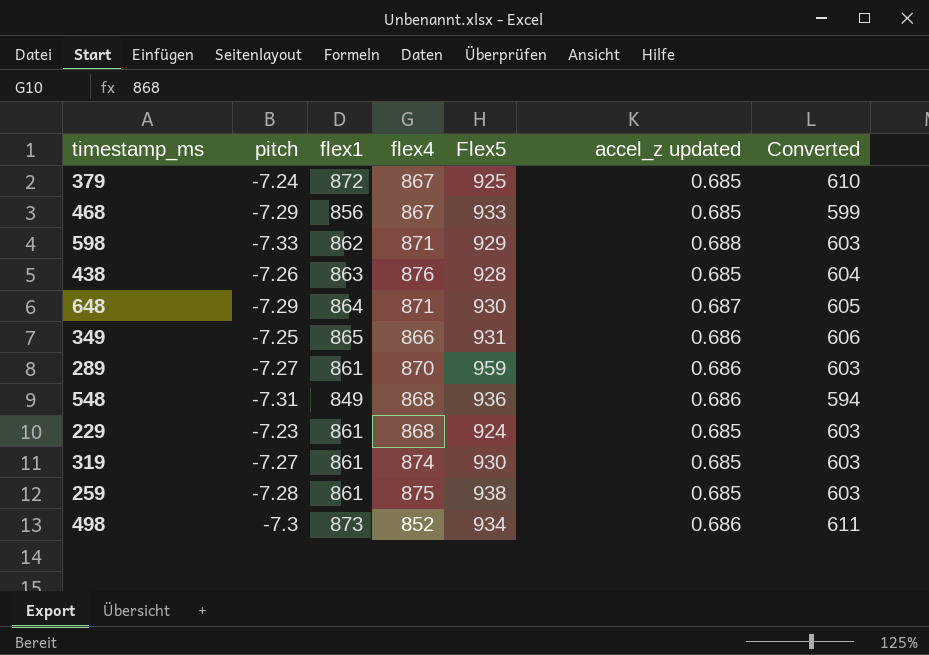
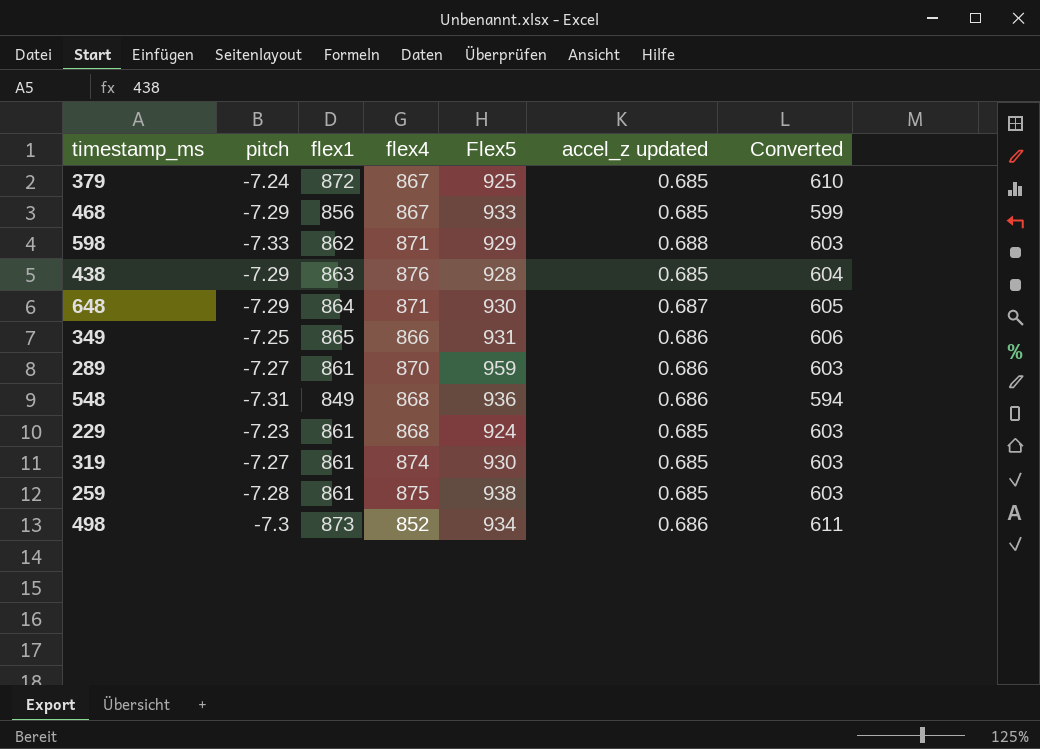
438 | pitch: -7.26 -> -7.29

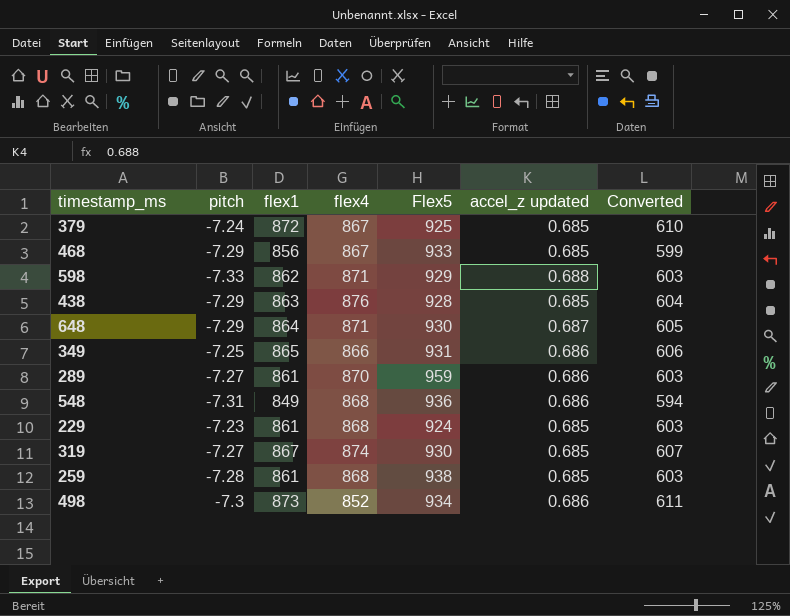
319 | flex1: 861 -> 867
319 | Converted: 603 -> 607
259 | flex4: 875 -> 868

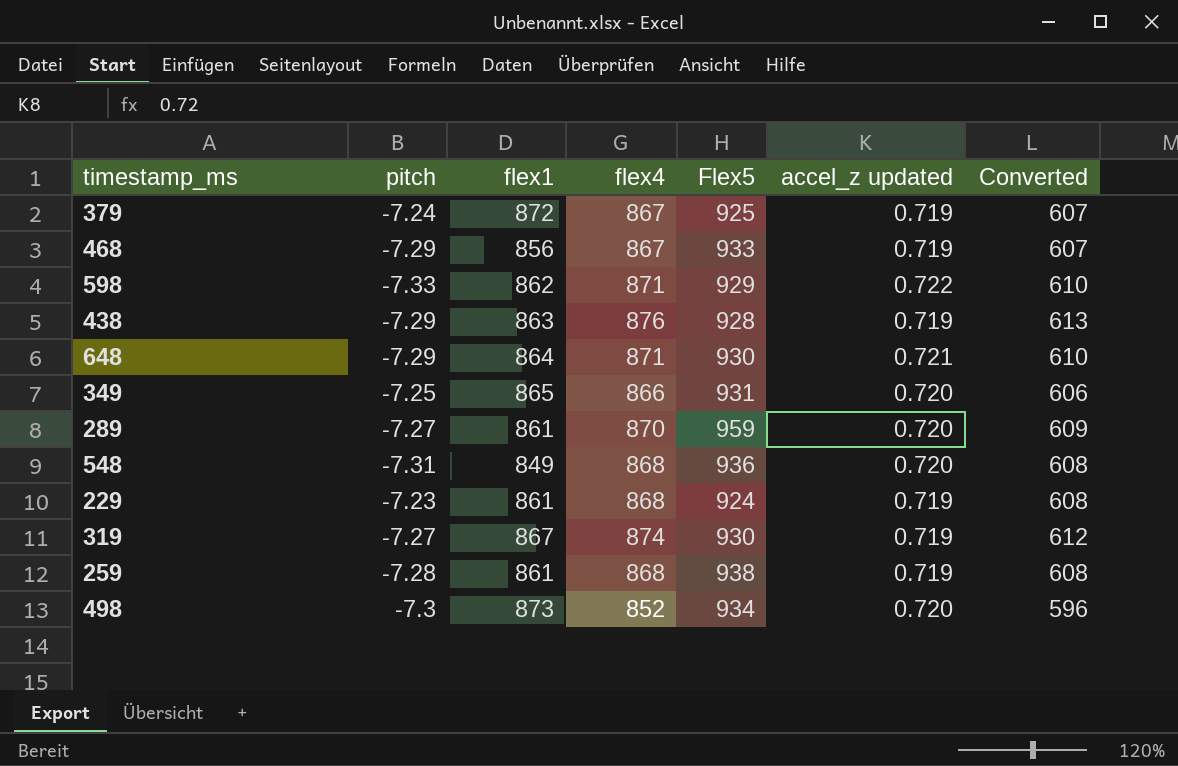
column Converted | formula: [flex1] * 0.7 -> [flex4] * 0.7
379 | accel_z updated: 0.685 -> 0.719
468 | accel_z updated: 0.685 -> 0.719
598 | accel_z updated: 0.688 -> 0.722
438 | accel_z updated: 0.685 -> 0.719
648 | accel_z updated: 0.687 -> 0.721
349 | accel_z updated: 0.686 -> 0.720
289 | accel_z updated: 0.686 -> 0.720
548 | accel_z updated: 0.686 -> 0.720
229 | accel_z updated: 0.685 -> 0.719
319 | accel_z updated: 0.685 -> 0.719
259 | accel_z updated: 0.685 -> 0.719
498 | accel_z updated: 0.686 -> 0.720

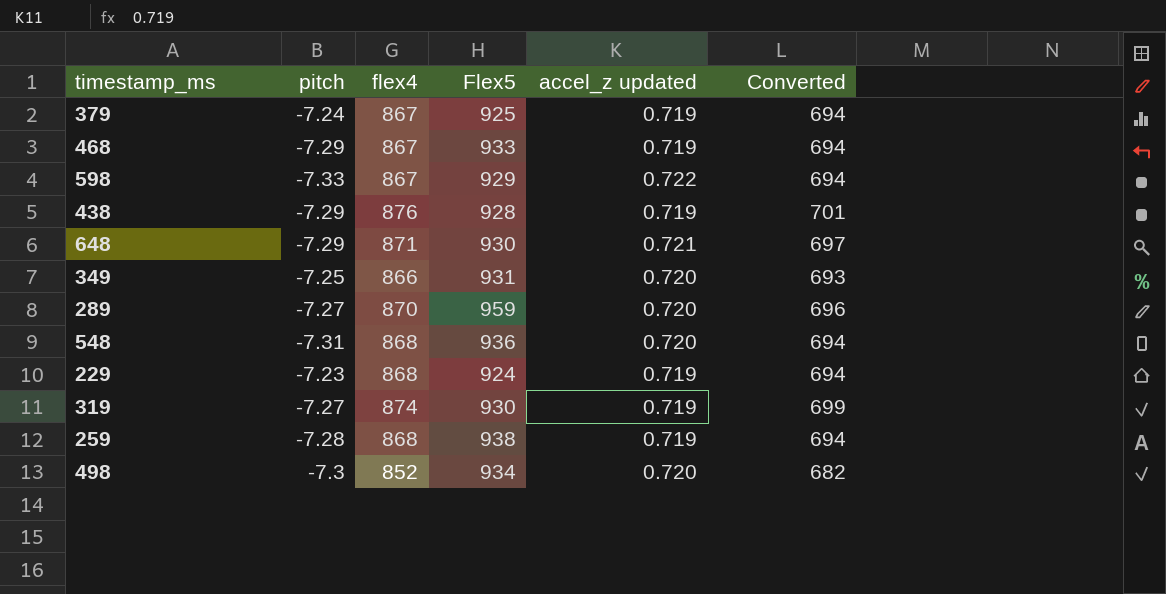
column flex1 | position: 3 -> none
column Converted | formula: [flex4] * 0.7 -> [flex4] * 0.8
598 | flex4: 871 -> 867

